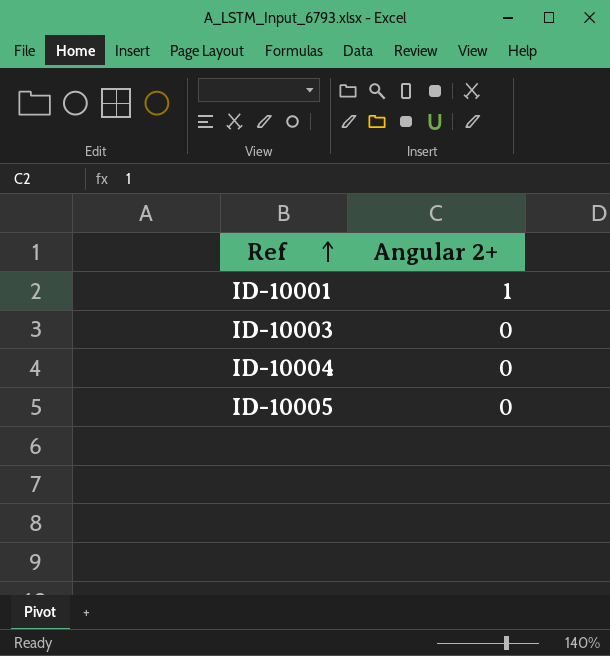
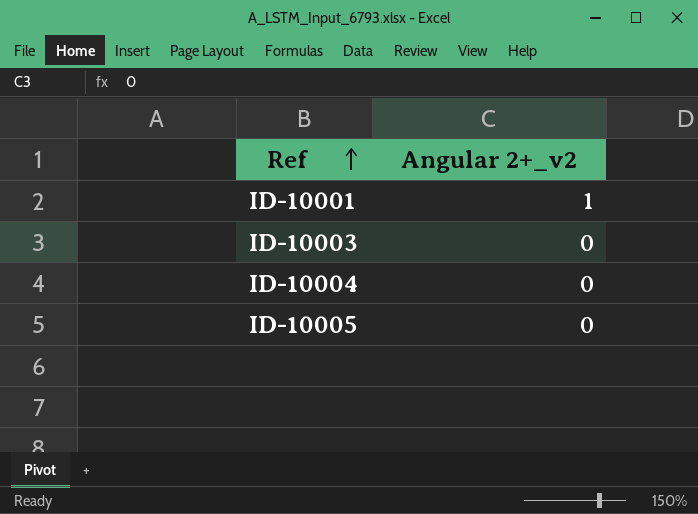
column name: Angular 2+ -> Angular 2+_v2

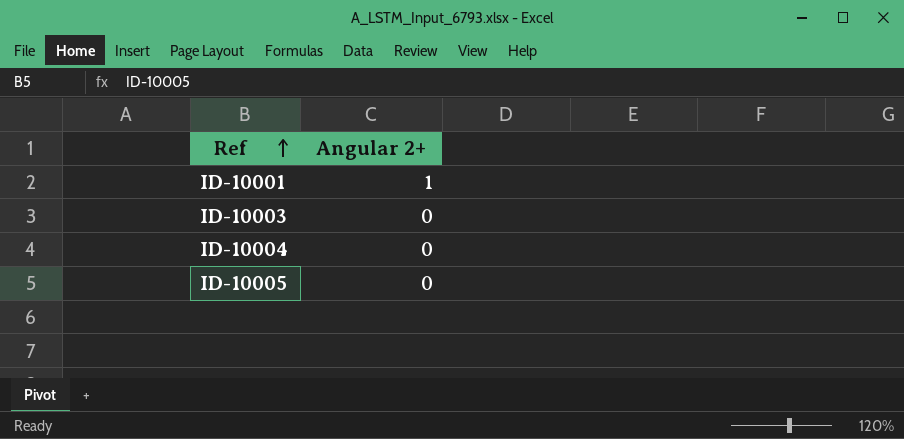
column name: Angular 2+_v2 -> Angular 2+

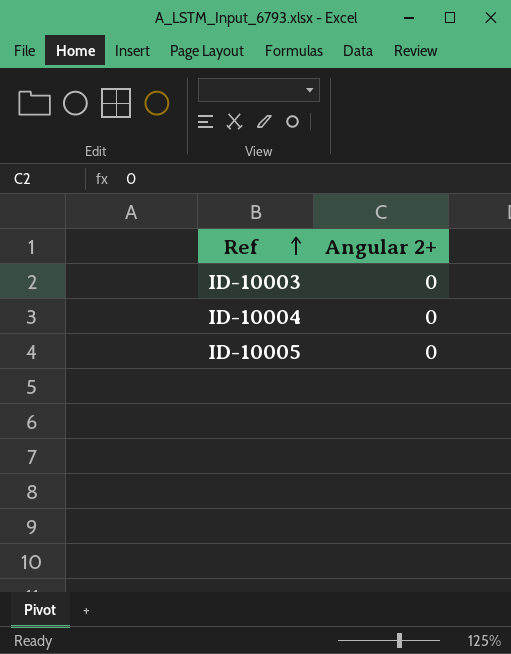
row ID-10001: 1 -> none

